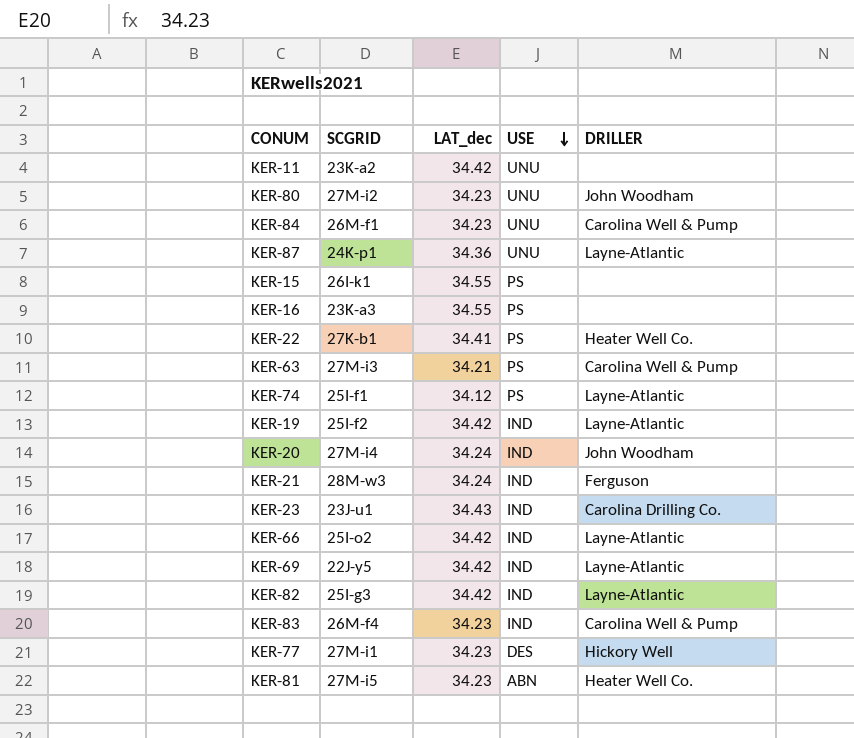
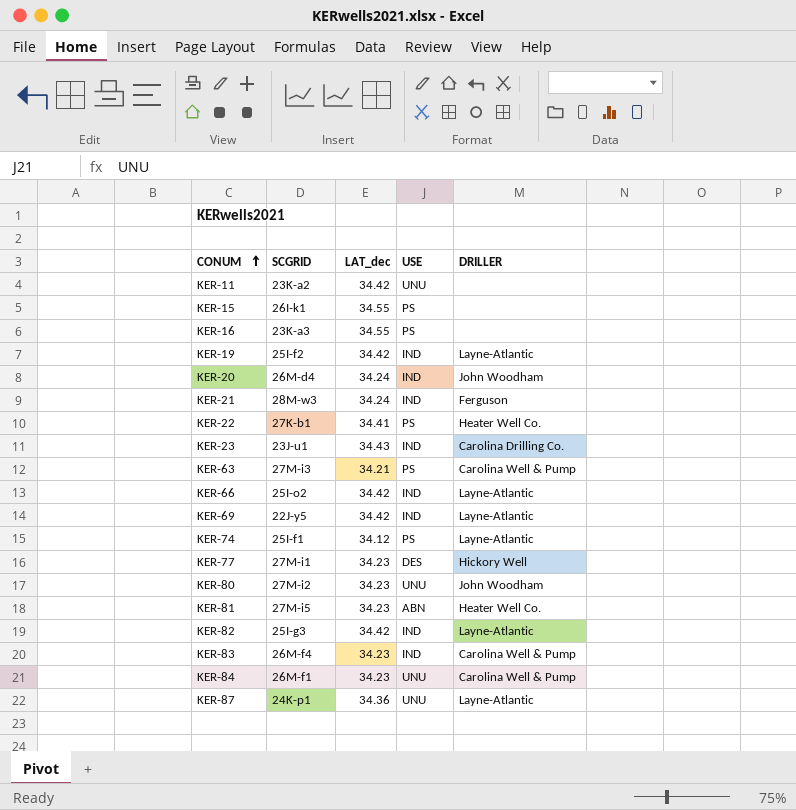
row order: USE descending -> CONUM ascending
KER-20 | SCGRID: 27M-i4 -> 26M-d4

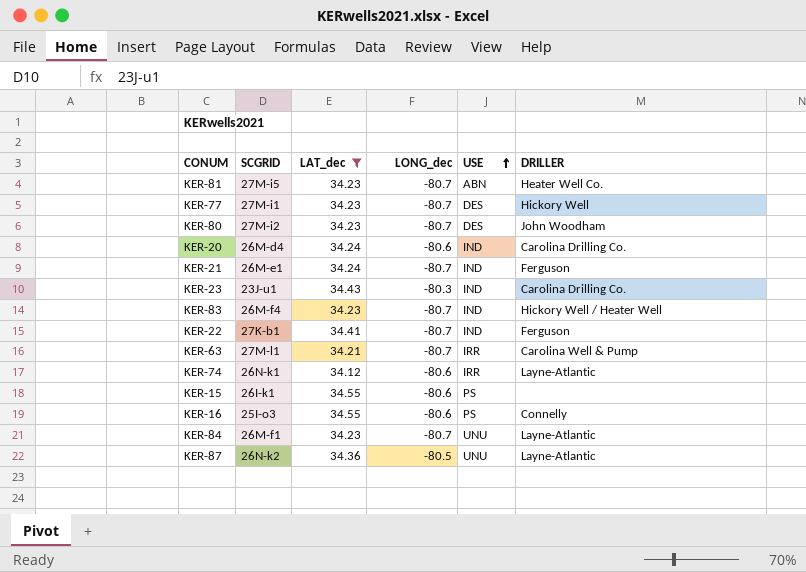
filter: none -> LAT_dec != 34.42
row order: CONUM ascending -> USE ascending
column LONG_dec | position: none -> 4
KER-80 | USE: UNU -> DES
KER-20 | DRILLER: John Woodham -> Carolina Drilling Co.
KER-21 | SCGRID: 28M-w3 -> 26M-e1
KER-83 | DRILLER: Carolina Well & Pump -> Hickory Well / Heater Well
KER-22 | USE: PS -> IND
KER-22 | DRILLER: Heater Well Co. -> Ferguson
KER-63 | SCGRID: 27M-i3 -> 27M-l1
KER-63 | USE: PS -> IRR
KER-74 | SCGRID: 25I-f1 -> 26N-k1
KER-74 | USE: PS -> IRR
KER-16 | SCGRID: 23K-a3 -> 25I-o3
KER-16 | DRILLER: none -> Connelly
KER-84 | DRILLER: Carolina Well & Pump -> Layne-Atlantic
KER-87 | SCGRID: 24K-p1 -> 26N-k2

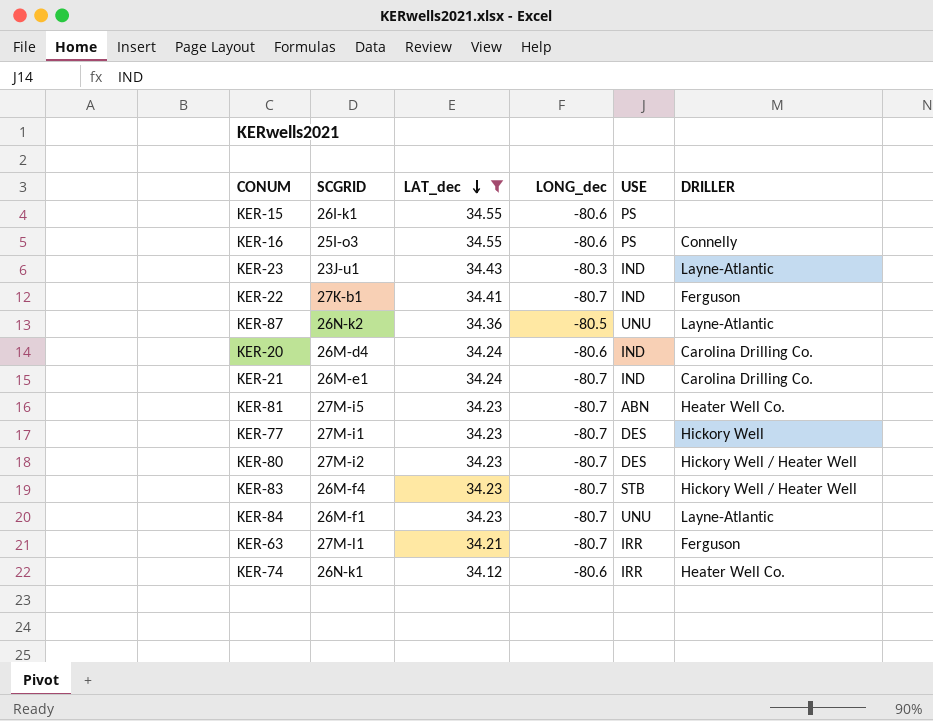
row order: USE ascending -> LAT_dec descending
KER-23 | DRILLER: Carolina Drilling Co. -> Layne-Atlantic
KER-21 | DRILLER: Ferguson -> Carolina Drilling Co.
KER-80 | DRILLER: John Woodham -> Hickory Well / Heater Well
KER-83 | USE: IND -> STB
KER-63 | DRILLER: Carolina Well & Pump -> Ferguson
KER-74 | DRILLER: Layne-Atlantic -> Heater Well Co.

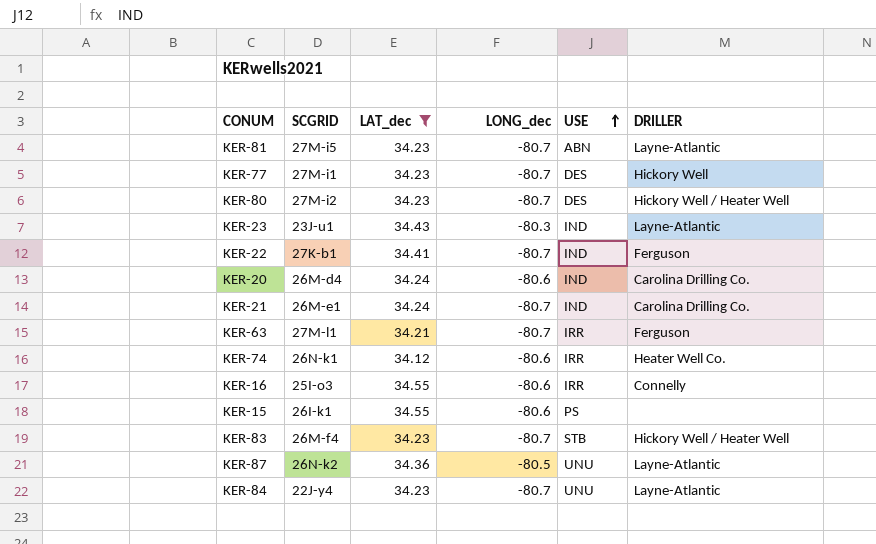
row order: LAT_dec descending -> USE ascending
KER-81 | DRILLER: Heater Well Co. -> Layne-Atlantic
KER-16 | USE: PS -> IRR
KER-84 | SCGRID: 26M-f1 -> 22J-y4

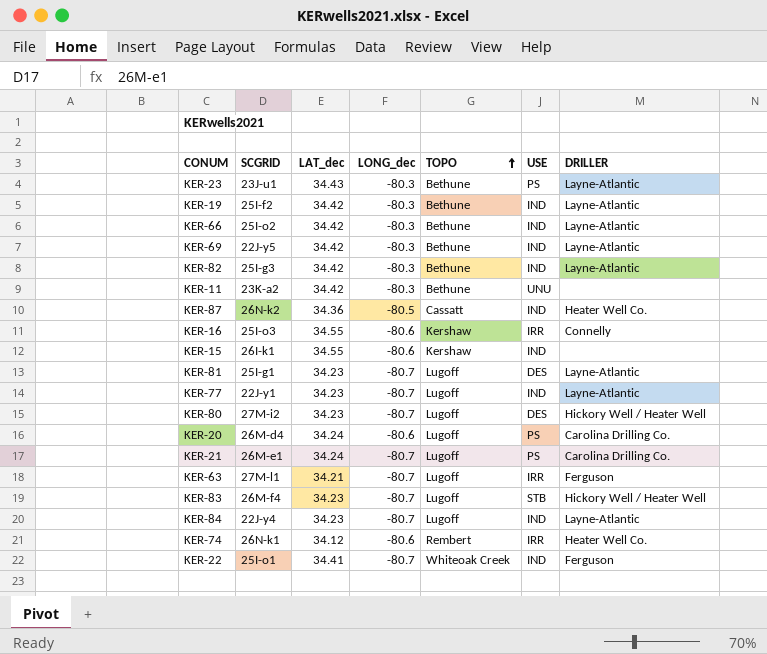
filter: LAT_dec != 34.42 -> none
row order: USE ascending -> TOPO ascending
column TOPO | position: none -> 5
KER-23 | USE: IND -> PS
KER-87 | USE: UNU -> IND
KER-87 | DRILLER: Layne-Atlantic -> Heater Well Co.
KER-15 | USE: PS -> IND
KER-81 | SCGRID: 27M-i5 -> 25I-g1
KER-81 | USE: ABN -> DES
KER-77 | SCGRID: 27M-i1 -> 22J-y1
KER-77 | USE: DES -> IND
KER-77 | DRILLER: Hickory Well -> Layne-Atlantic
KER-20 | USE: IND -> PS
KER-21 | USE: IND -> PS
KER-84 | USE: UNU -> IND
KER-22 | SCGRID: 27K-b1 -> 25I-o1

